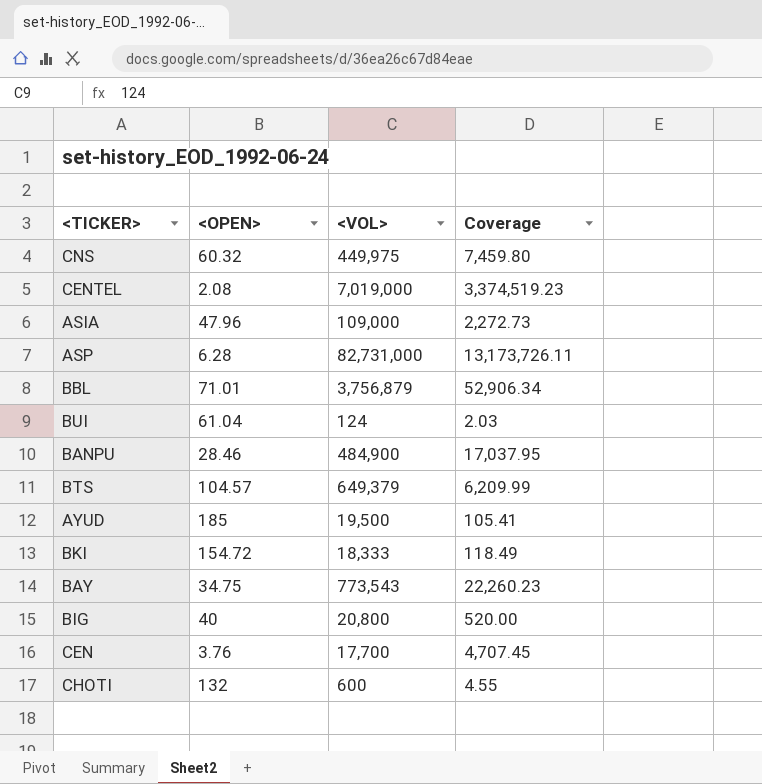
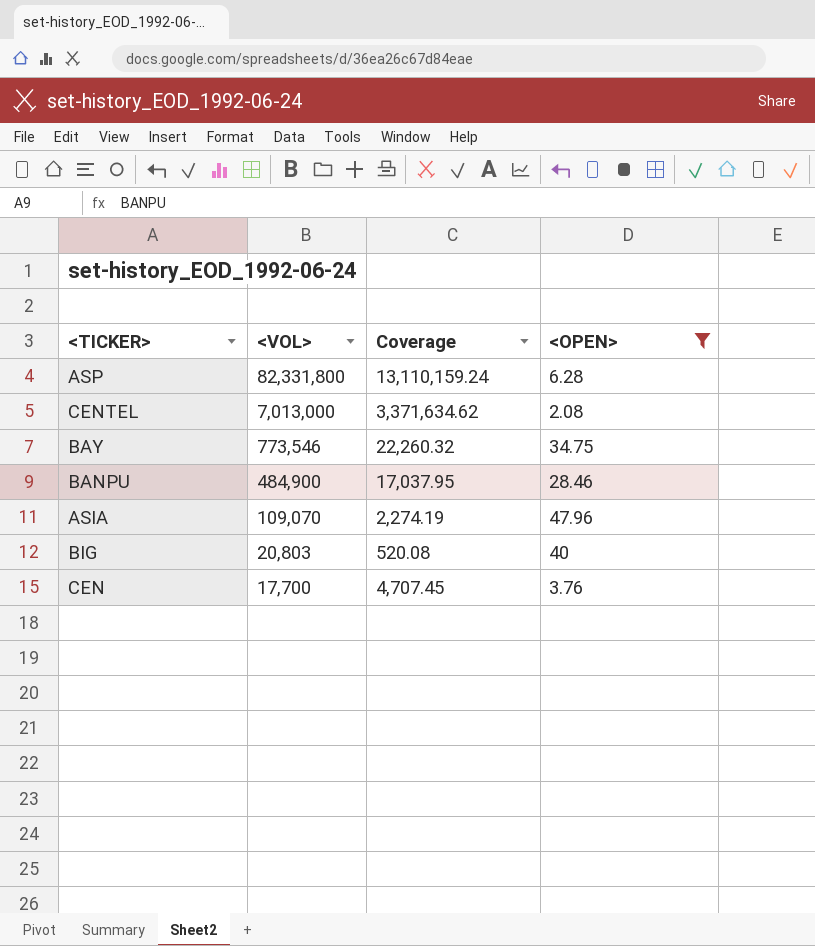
filter: none -> <OPEN> <= 47.96
row order: none -> <VOL> descending
column <OPEN> | position: 2 -> 4
ASP | <VOL>: 82,731,000 -> 82,331,800
ASP | Coverage: 13,173,726.11 -> 13,110,159.24
CENTEL | <VOL>: 7,019,000 -> 7,013,000
CENTEL | Coverage: 3,374,519.23 -> 3,371,634.62
BAY | <VOL>: 773,543 -> 773,546
BAY | Coverage: 22,260.23 -> 22,260.32
ASIA | <VOL>: 109,000 -> 109,070
ASIA | Coverage: 2,272.73 -> 2,274.19
BIG | <VOL>: 20,800 -> 20,803
BIG | Coverage: 520.00 -> 520.08

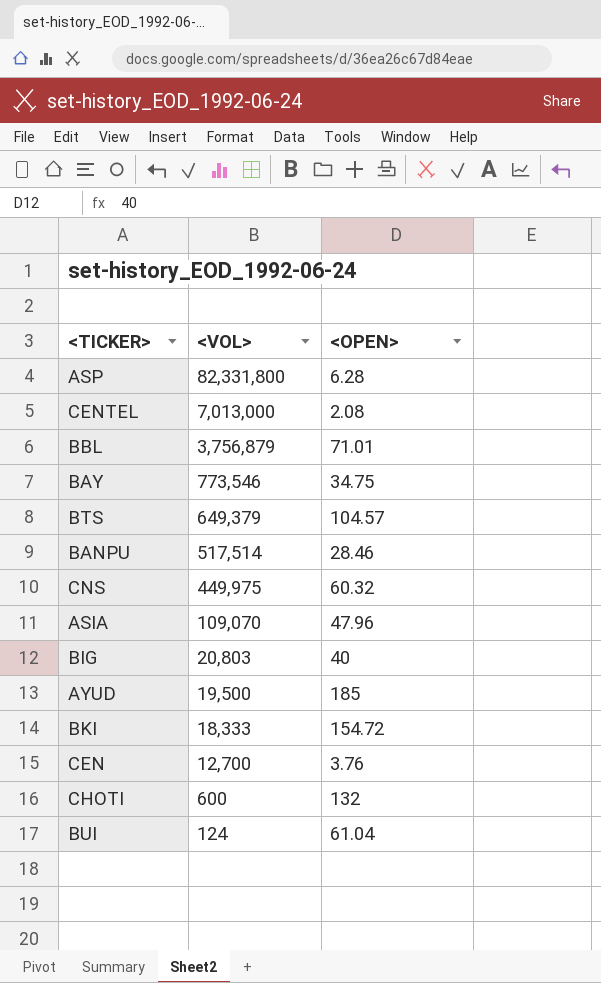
filter: <OPEN> <= 47.96 -> none
column Coverage | formula: [<VOL>] / [<OPEN>] -> none
BANPU | <VOL>: 484,900 -> 517,514
CEN | <VOL>: 17,700 -> 12,700

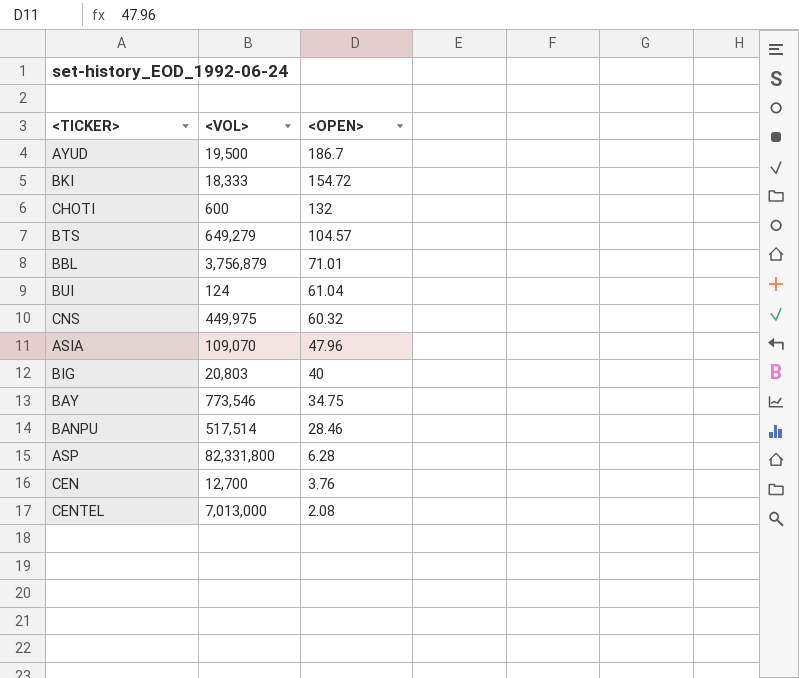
row order: <VOL> descending -> <OPEN> descending
AYUD | <OPEN>: 185 -> 186.7
BTS | <VOL>: 649,379 -> 649,279

